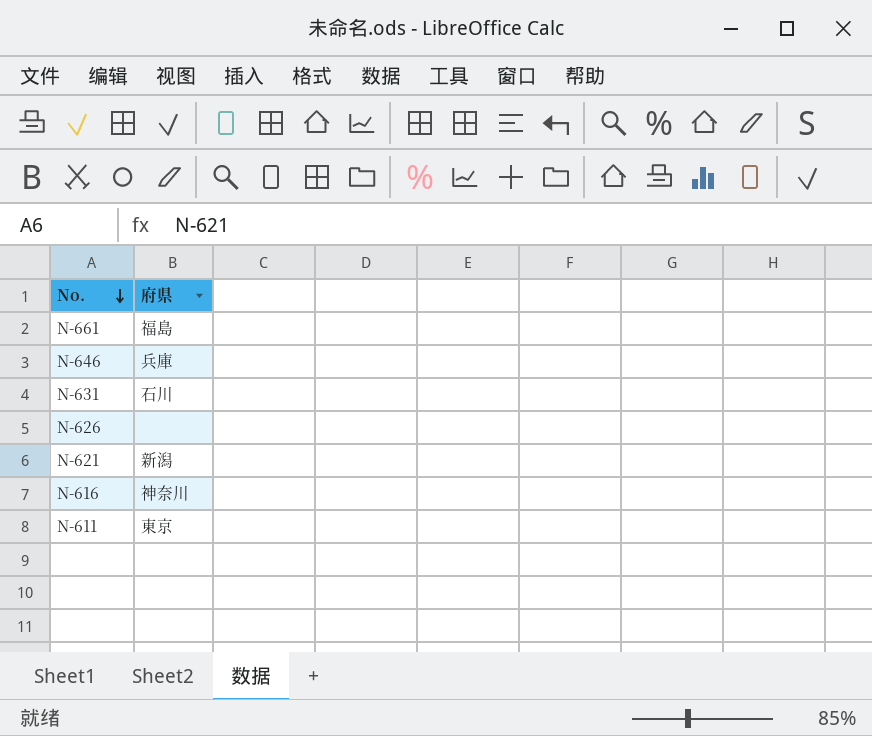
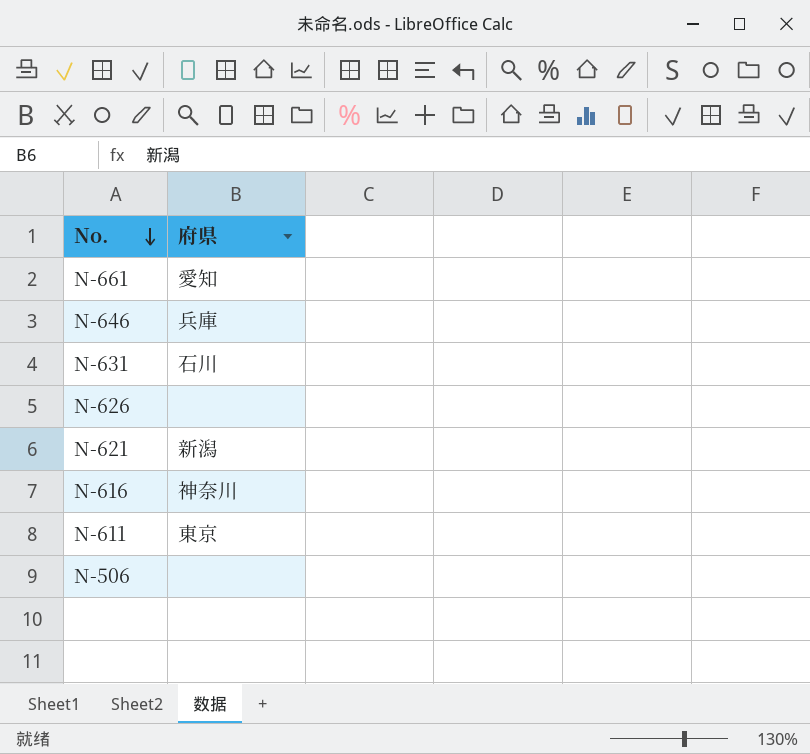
N-661 | 府県: 福島 -> 愛知
row N-506: none -> none

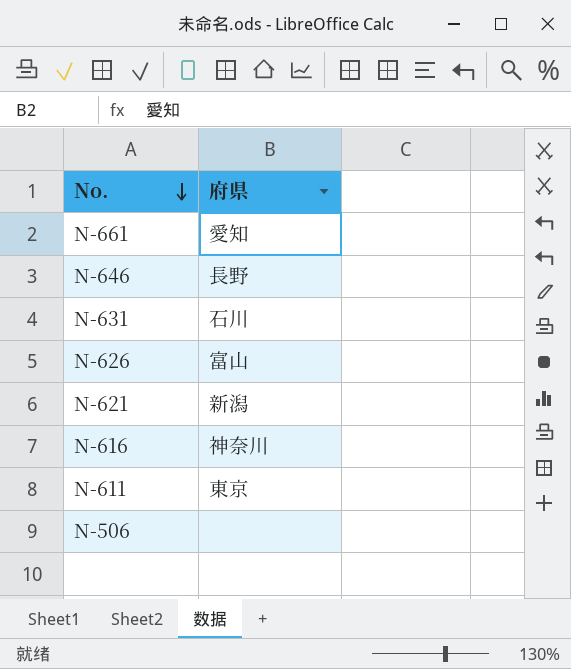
N-646 | 府県: 兵庫 -> 長野
N-626 | 府県: none -> 富山

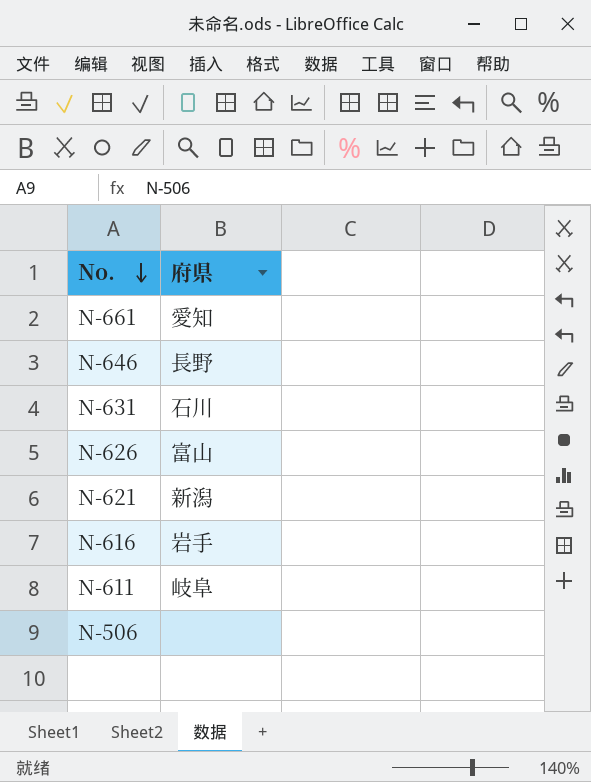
N-616 | 府県: 神奈川 -> 岩手
N-611 | 府県: 東京 -> 岐阜

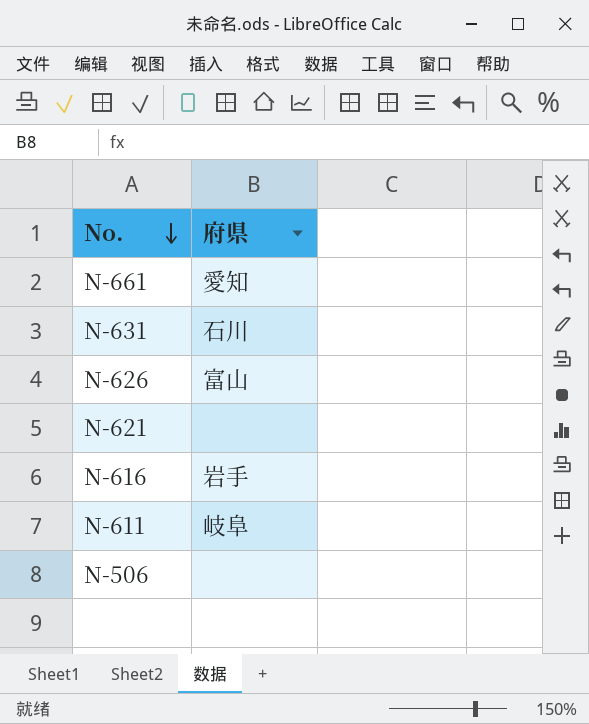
row N-646: 長野 -> none
N-621 | 府県: 新潟 -> none

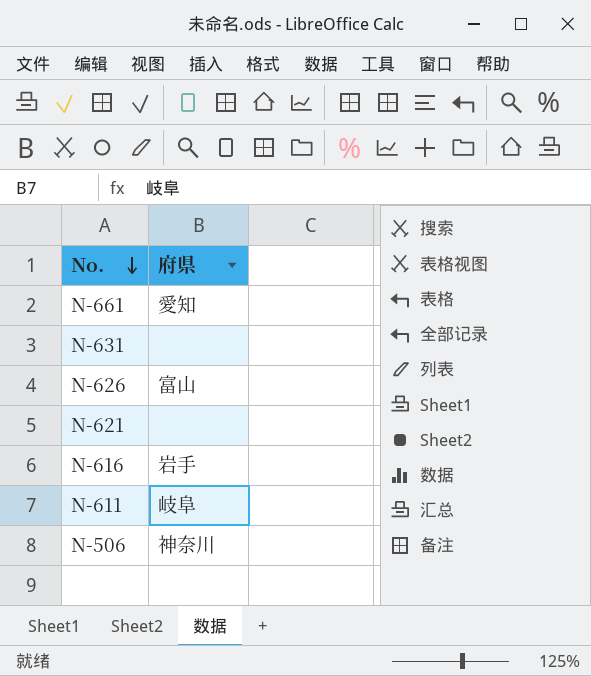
N-631 | 府県: 石川 -> none
N-506 | 府県: none -> 神奈川

